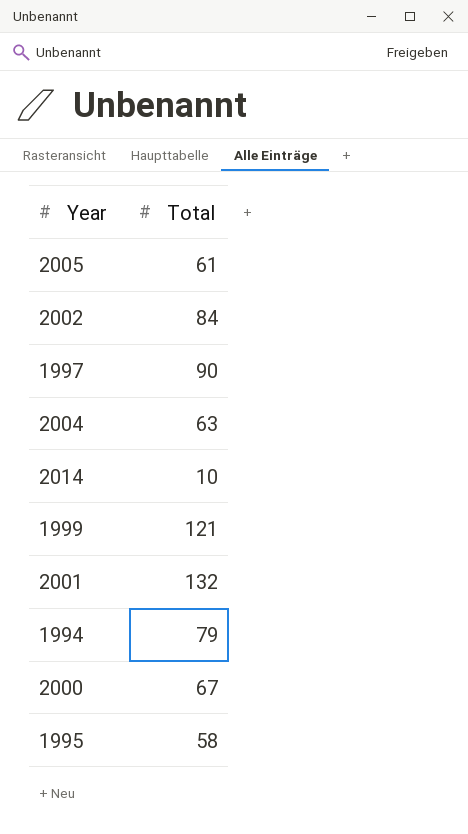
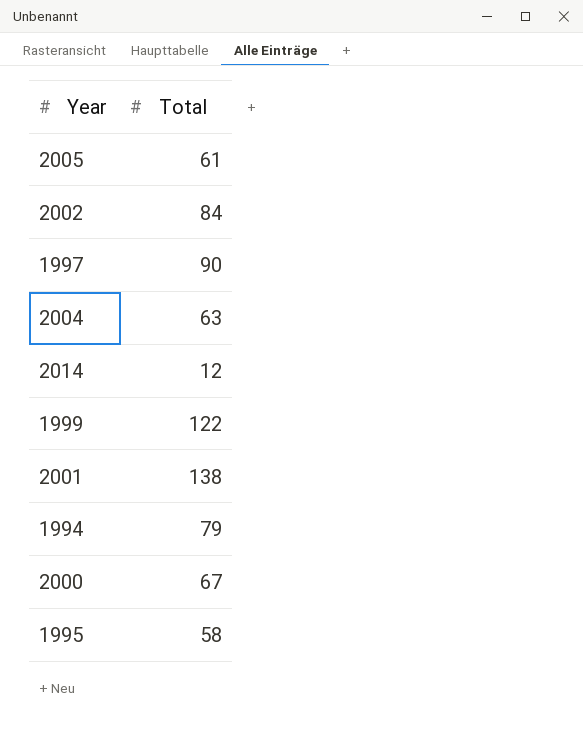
2014 | Total: 10 -> 12
1999 | Total: 121 -> 122
2001 | Total: 132 -> 138

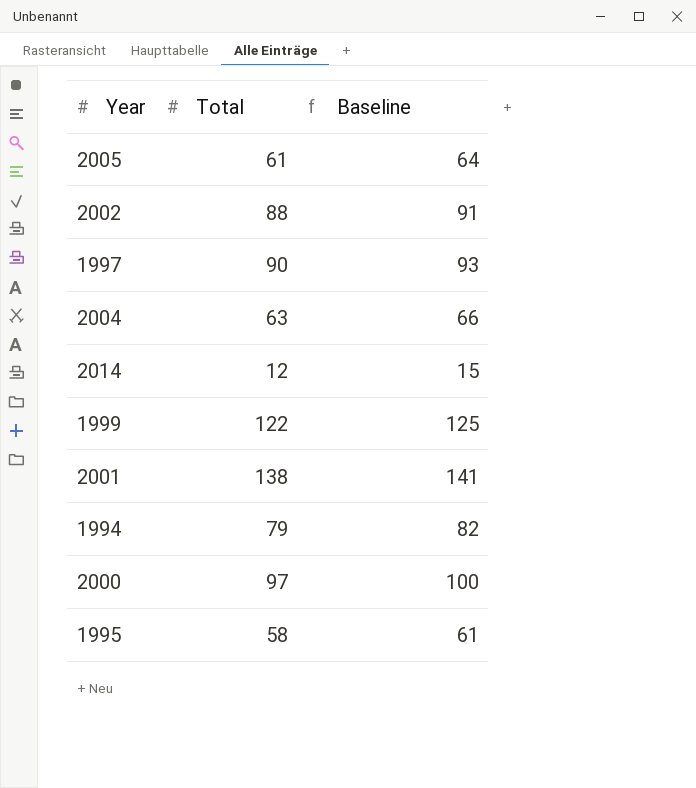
column Baseline | formula: none -> [Total] + 3
2002 | Total: 84 -> 88
2000 | Total: 67 -> 97

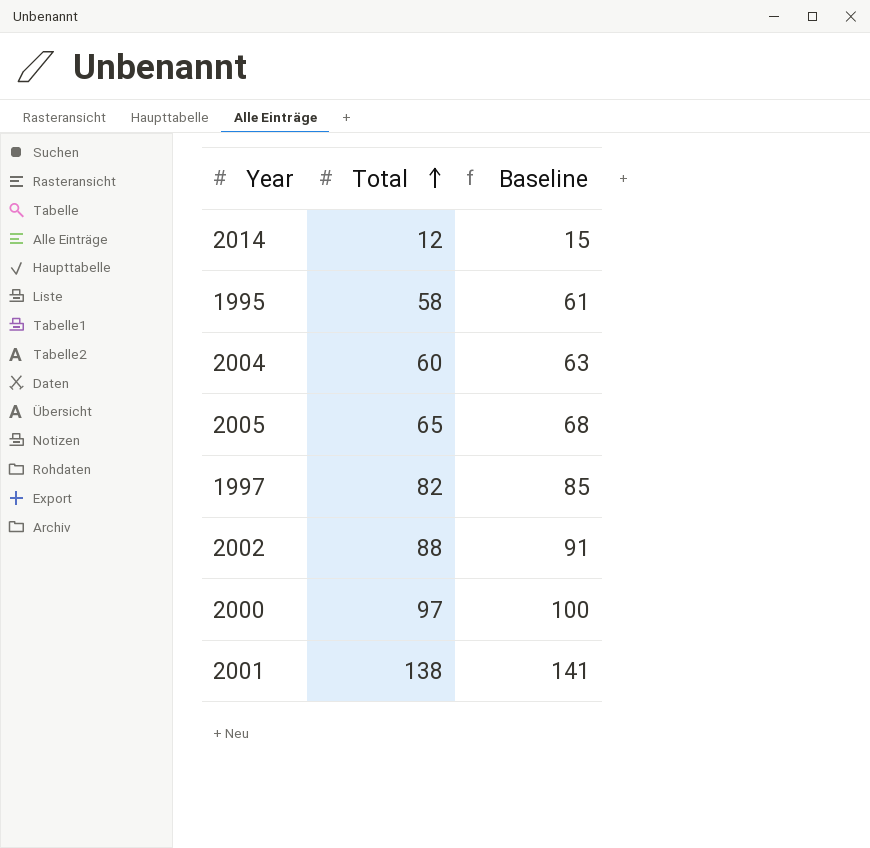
row order: none -> Total ascending
row 1999: 122 | 125 -> none
row 1994: 79 | 82 -> none
2004 | Total: 63 -> 60
2004 | Baseline: 66 -> 63
2005 | Total: 61 -> 65
2005 | Baseline: 64 -> 68
1997 | Total: 90 -> 82
1997 | Baseline: 93 -> 85

